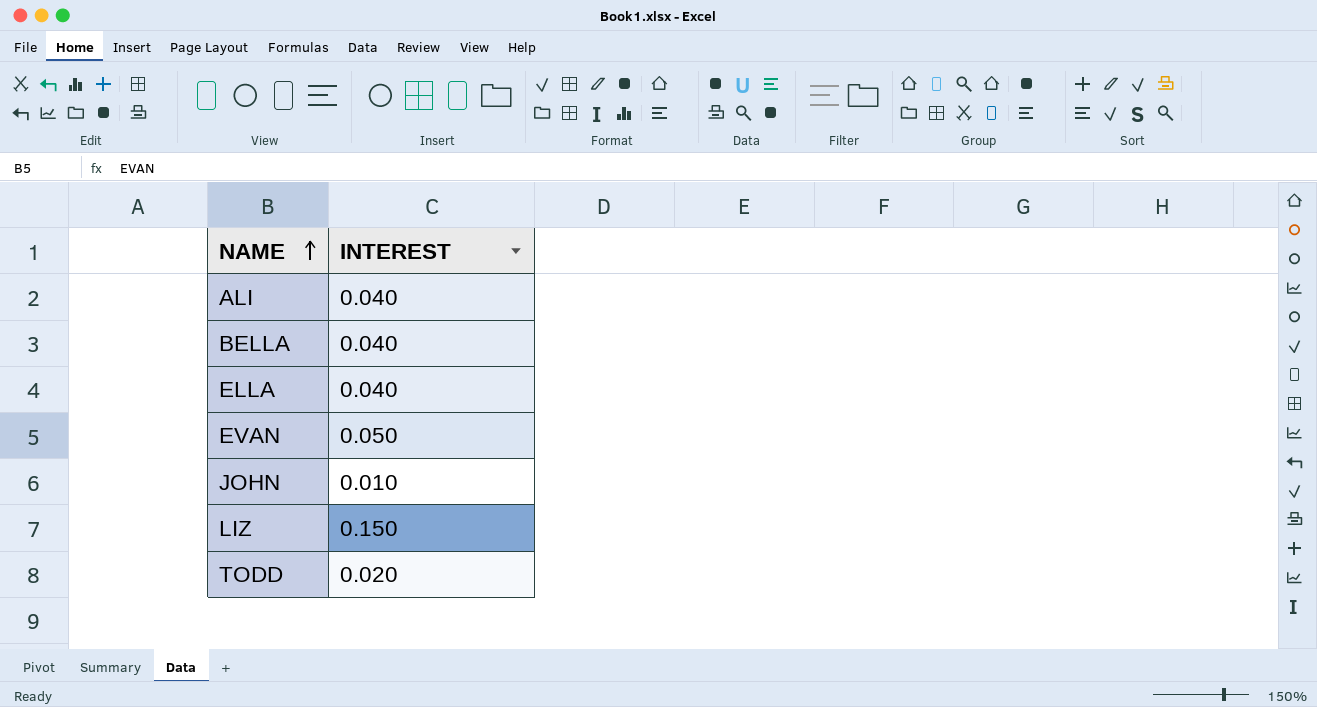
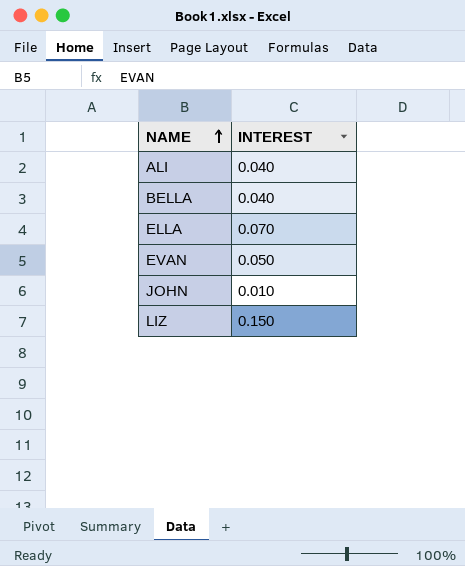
row TODD: 0.020 -> none
ELLA | INTEREST: 0.040 -> 0.070

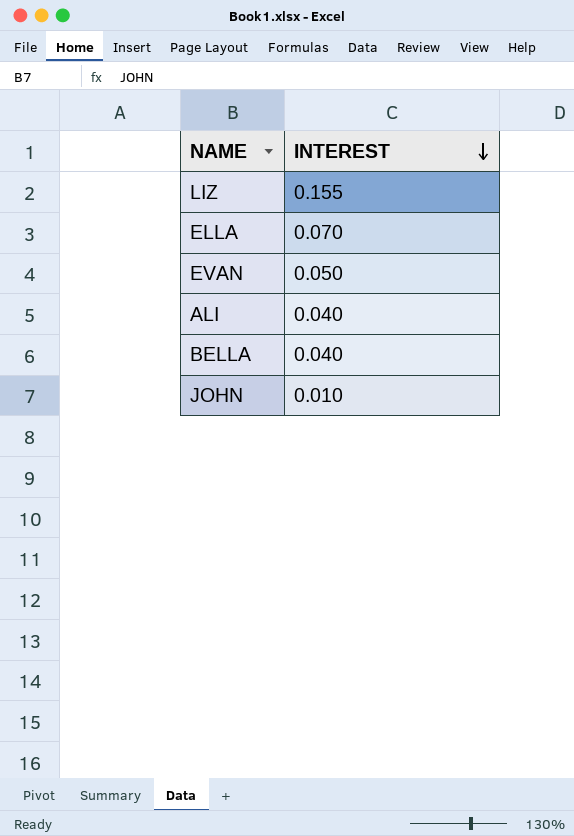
row order: NAME ascending -> INTEREST descending
LIZ | INTEREST: 0.150 -> 0.155

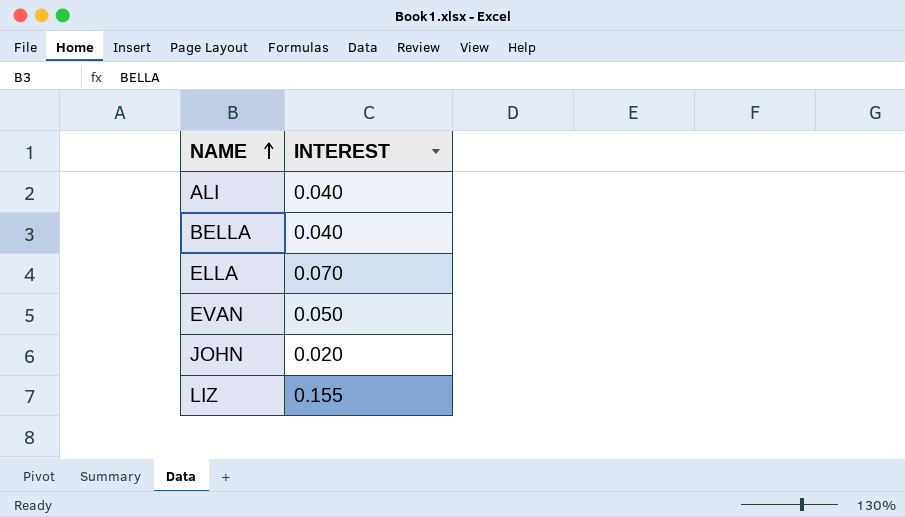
row order: INTEREST descending -> NAME ascending
JOHN | INTEREST: 0.010 -> 0.020

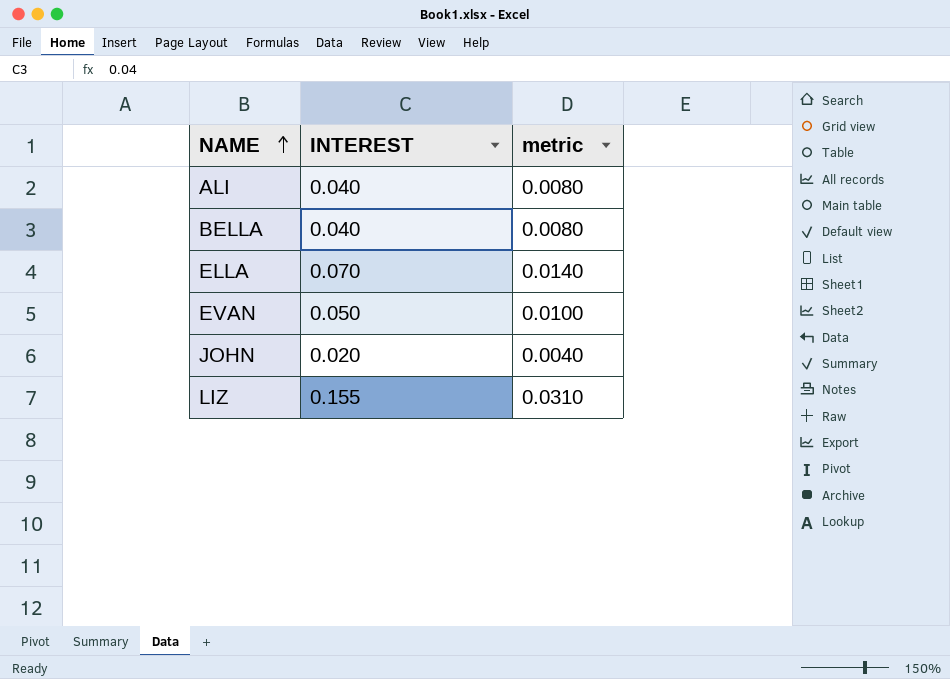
column metric | formula: none -> [INTEREST] * 0.2

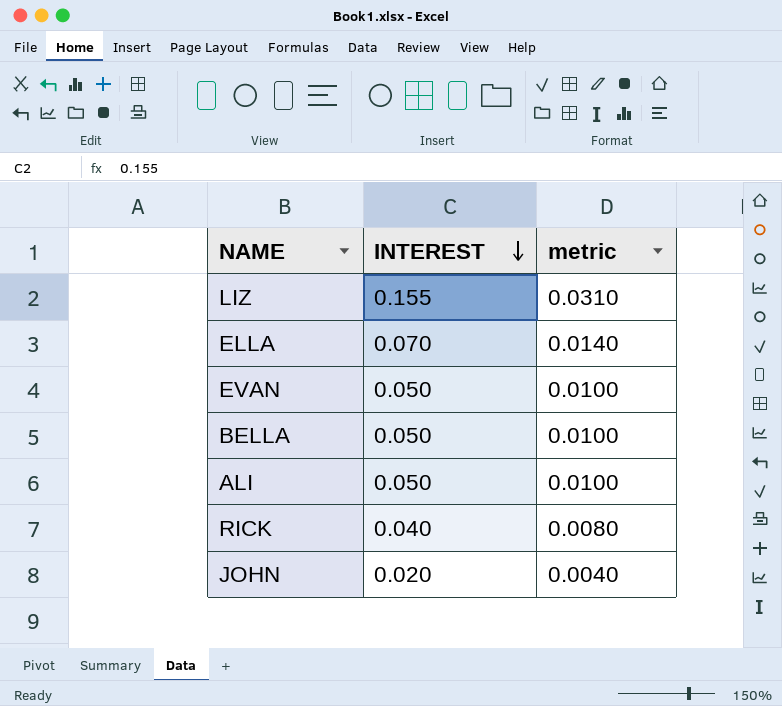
row order: NAME ascending -> INTEREST descending
BELLA | INTEREST: 0.040 -> 0.050
BELLA | metric: 0.0080 -> 0.0100
ALI | INTEREST: 0.040 -> 0.050
ALI | metric: 0.0080 -> 0.0100
row RICK: none -> 0.040 | 0.0080

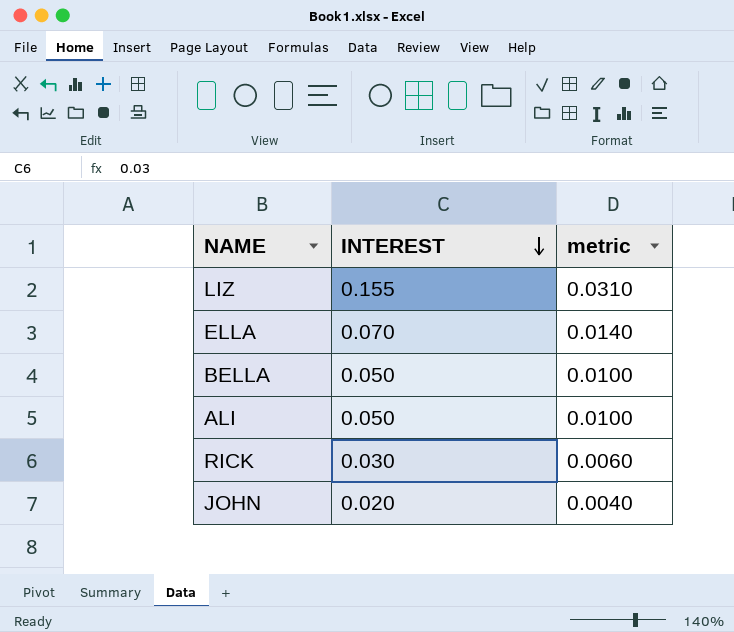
row EVAN: 0.050 | 0.0100 -> none
RICK | INTEREST: 0.040 -> 0.030
RICK | metric: 0.0080 -> 0.0060

